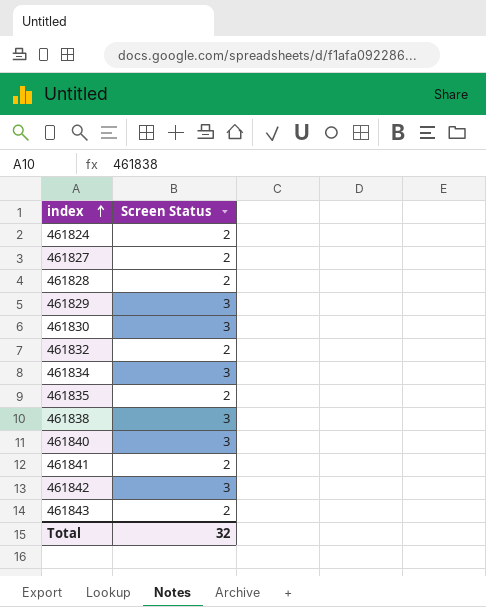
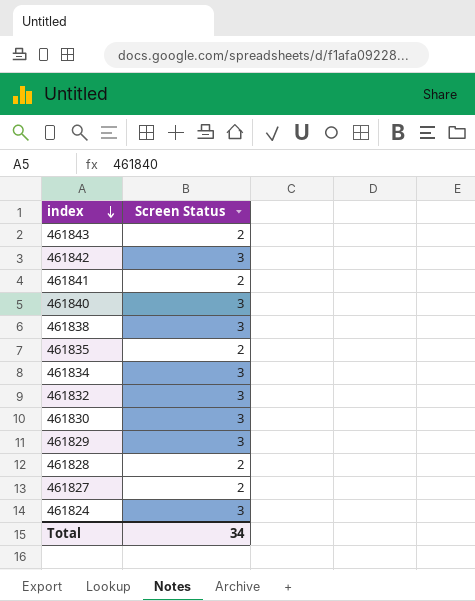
row order: index ascending -> index descending
461832 | Screen Status: 2 -> 3
461824 | Screen Status: 2 -> 3
Total | Screen Status: 32 -> 34

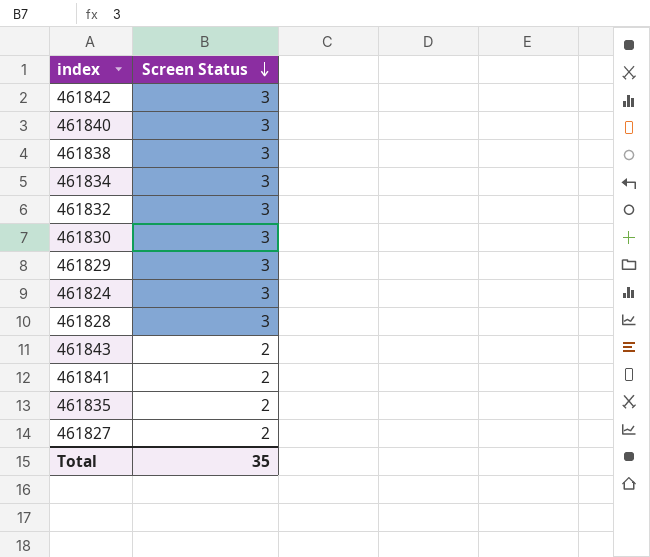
row order: index descending -> Screen Status descending
461828 | Screen Status: 2 -> 3
Total | Screen Status: 34 -> 35

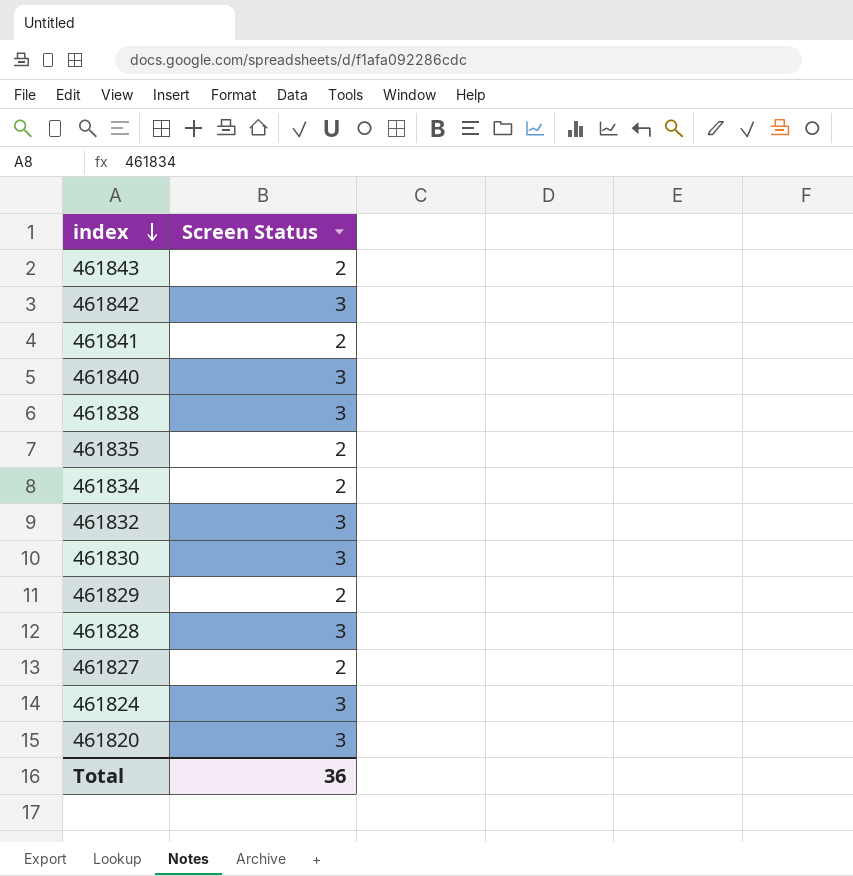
row order: Screen Status descending -> index descending
461834 | Screen Status: 3 -> 2
461829 | Screen Status: 3 -> 2
row 461820: none -> 3
Total | Screen Status: 35 -> 36

